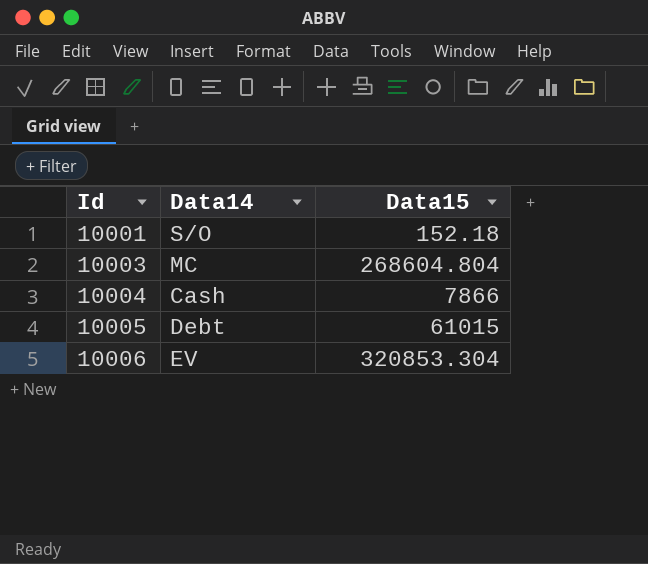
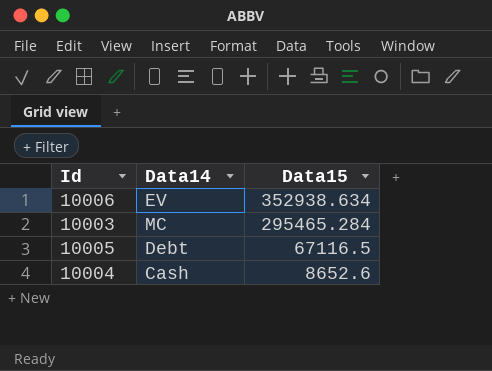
row order: Id ascending -> Data15 descending
row 10001: S/O | 152.18 -> none
10006 | Data15: 320853.304 -> 352938.634
10003 | Data15: 268604.804 -> 295465.284
10005 | Data15: 61015 -> 67116.5
10004 | Data15: 7866 -> 8652.6

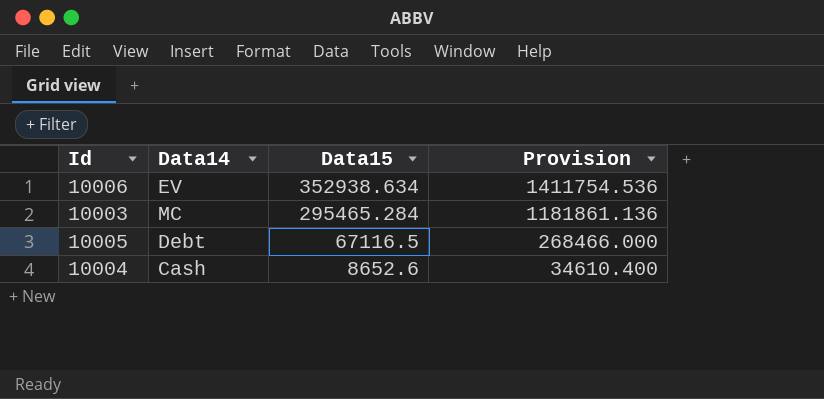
column Provision | formula: none -> [Data15] * 4

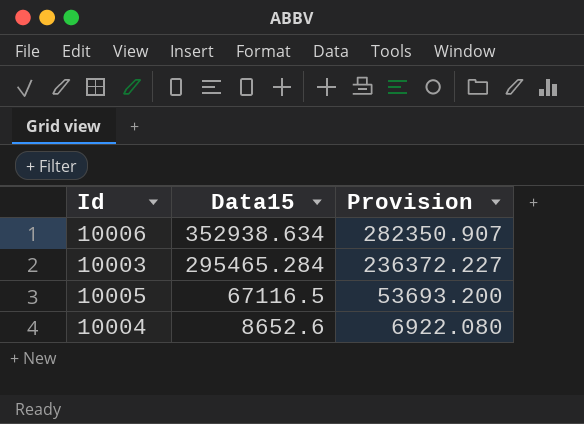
column Data14 | position: 2 -> none
column Provision | formula: [Data15] * 4 -> [Data15] * 0.8

